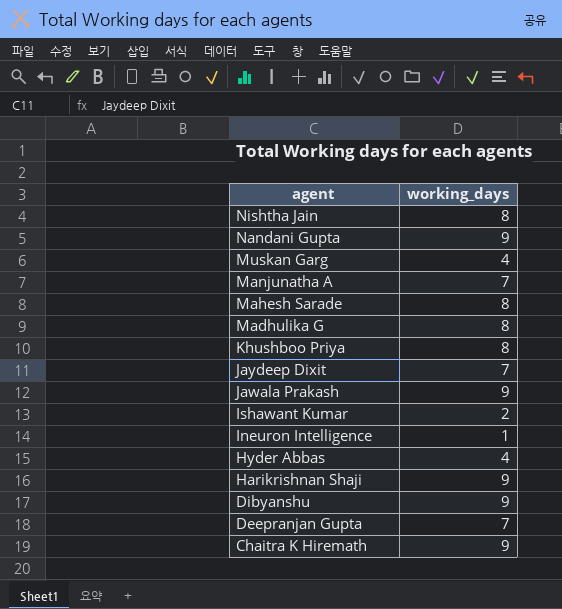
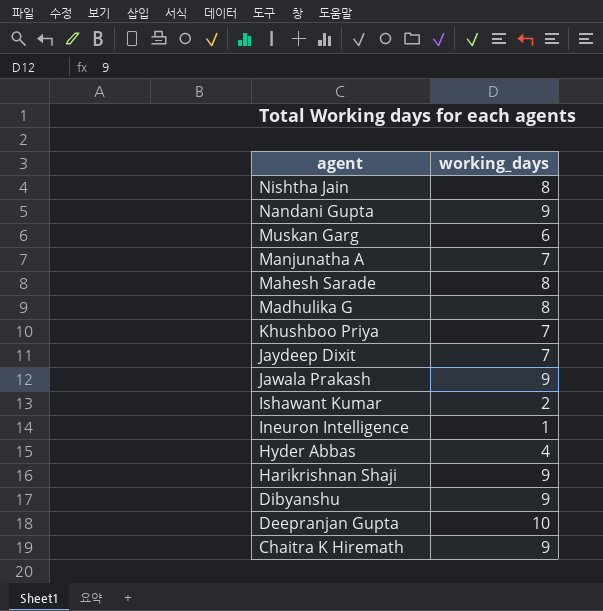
Muskan Garg | working_days: 4 -> 6
Khushboo Priya | working_days: 8 -> 7
Deepranjan Gupta | working_days: 7 -> 10

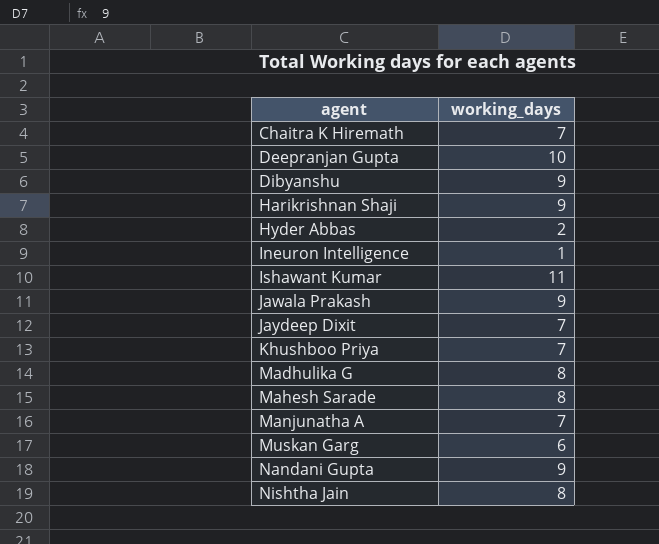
row order: agent descending -> agent ascending
Chaitra K Hiremath | working_days: 9 -> 7
Hyder Abbas | working_days: 4 -> 2
Ishawant Kumar | working_days: 2 -> 11

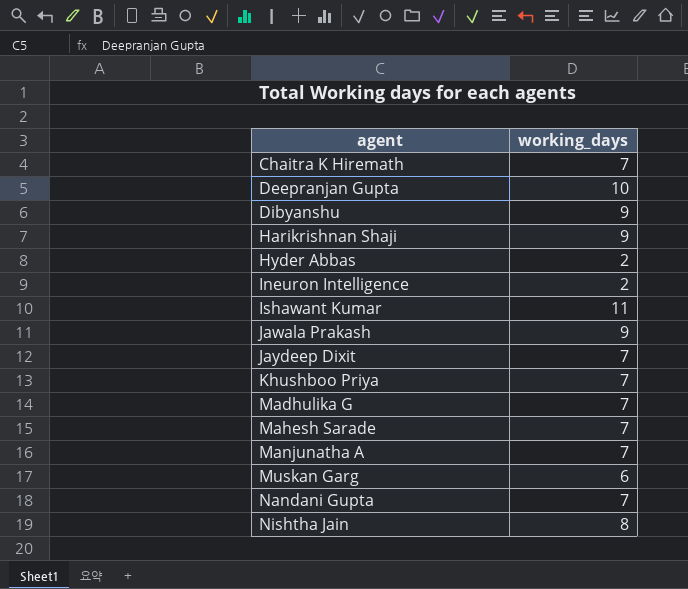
Ineuron Intelligence | working_days: 1 -> 2
Madhulika G | working_days: 8 -> 7
Mahesh Sarade | working_days: 8 -> 7
Nandani Gupta | working_days: 9 -> 7

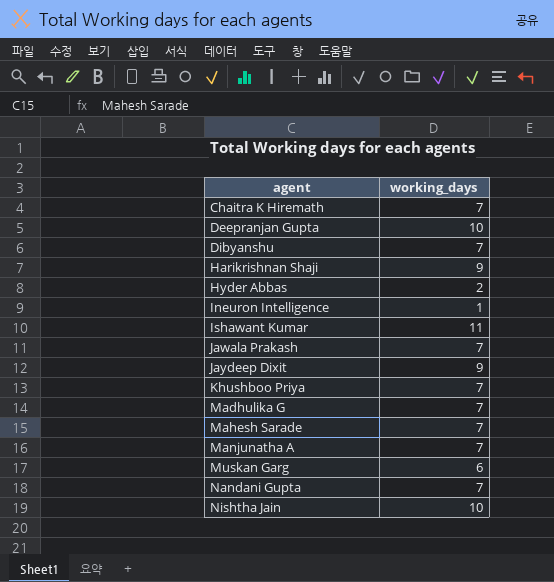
Dibyanshu | working_days: 9 -> 7
Ineuron Intelligence | working_days: 2 -> 1
Jawala Prakash | working_days: 9 -> 7
Jaydeep Dixit | working_days: 7 -> 9
Nishtha Jain | working_days: 8 -> 10

